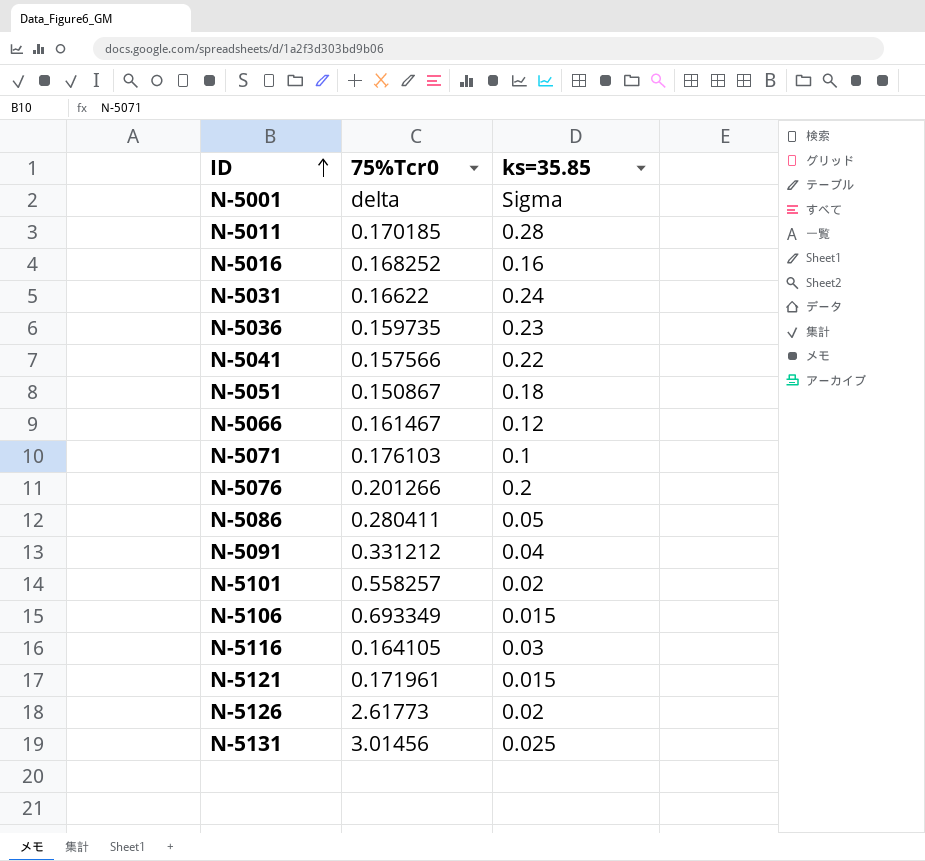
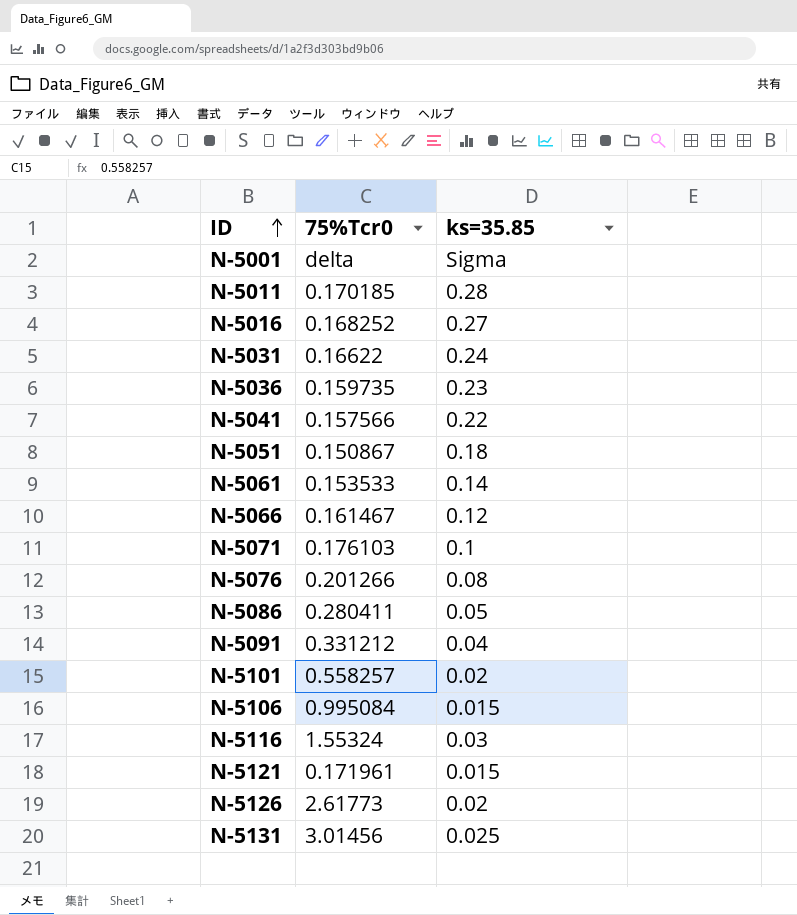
N-5016 | ks=35.85: 0.16 -> 0.27
row N-5061: none -> 0.153533 | 0.14
N-5076 | ks=35.85: 0.2 -> 0.08
N-5106 | 75%Tcr0: 0.693349 -> 0.995084
N-5116 | 75%Tcr0: 0.164105 -> 1.55324

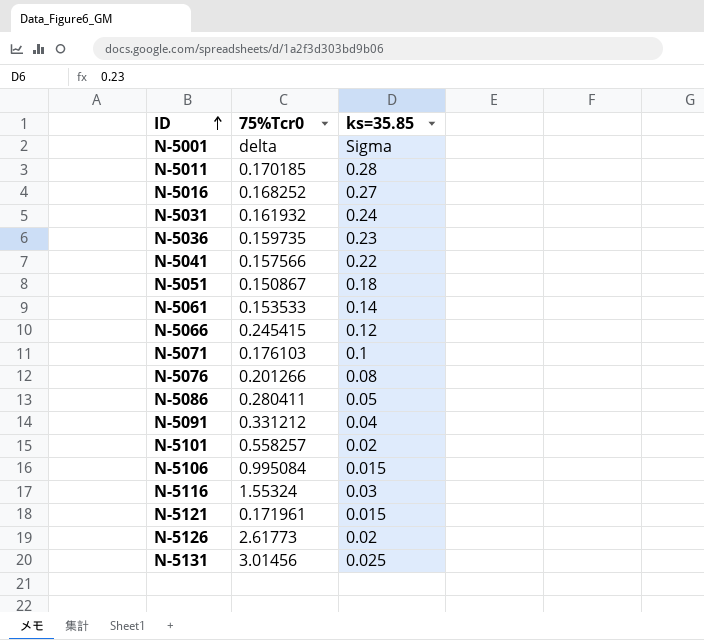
N-5031 | 75%Tcr0: 0.16622 -> 0.161932
N-5066 | 75%Tcr0: 0.161467 -> 0.245415

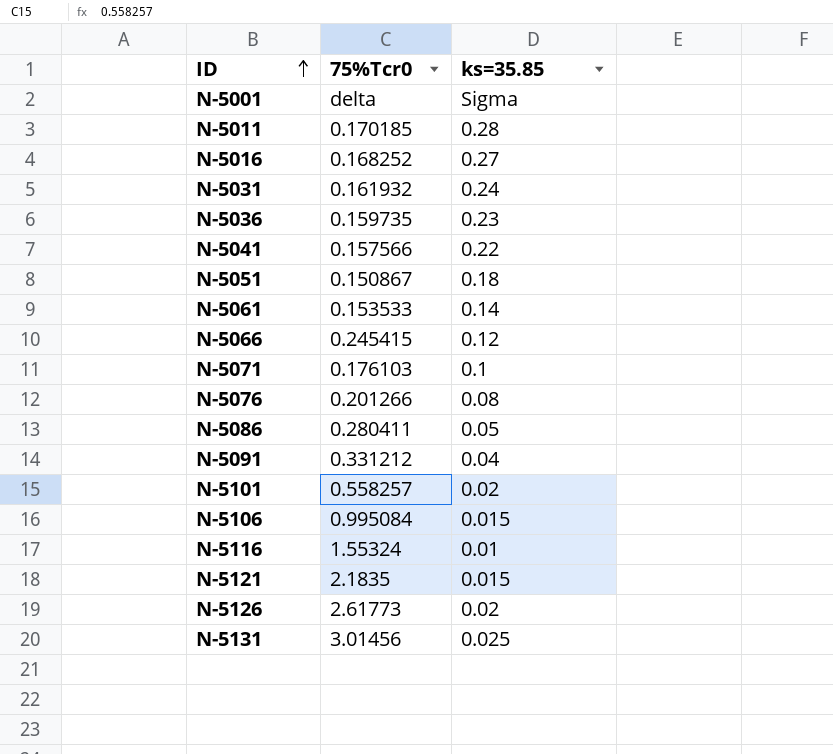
N-5116 | ks=35.85: 0.03 -> 0.01
N-5121 | 75%Tcr0: 0.171961 -> 2.1835

